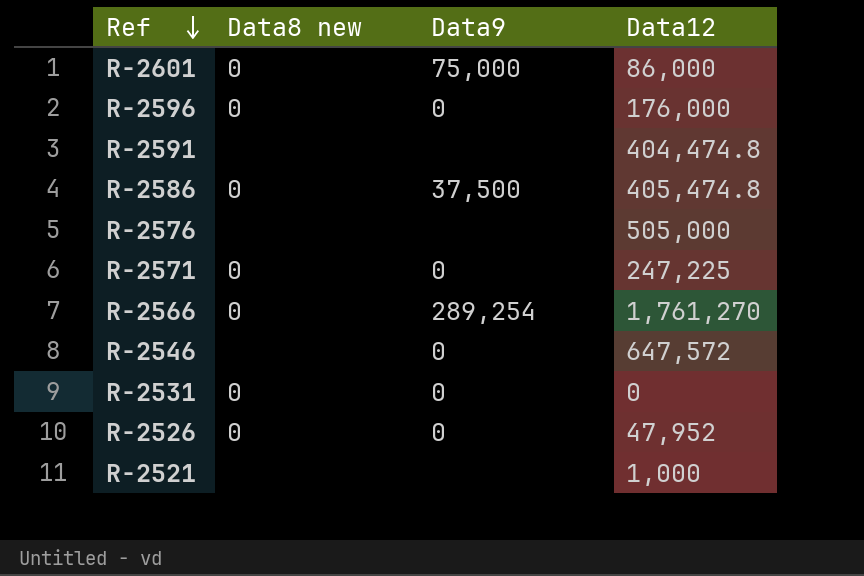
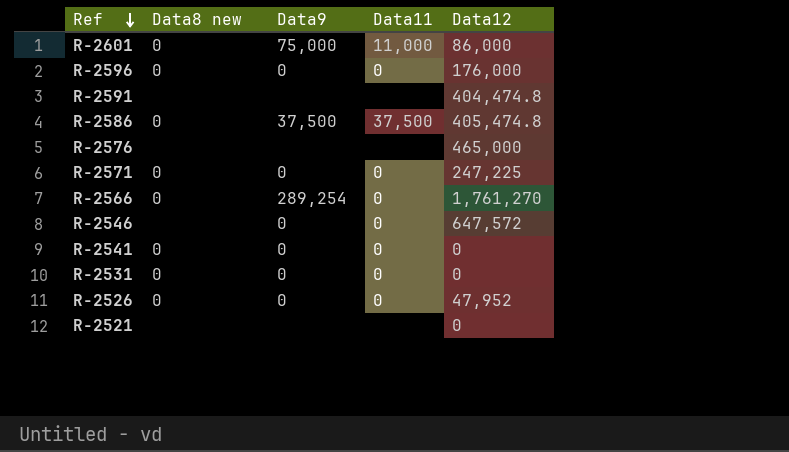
column Data11 | position: none -> 4
R-2576 | Data12: 505,000 -> 465,000
row R-2541: none -> 0 | 0 | 0 | 0
R-2521 | Data12: 1,000 -> 0

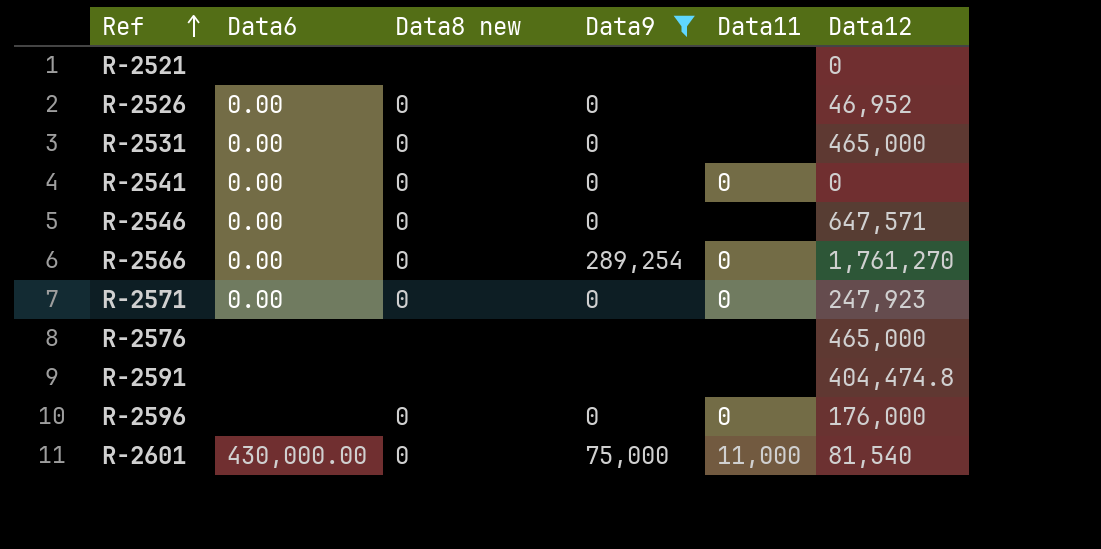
filter: none -> Data9 != 37,500
row order: Ref descending -> Ref ascending
column Data6 | position: none -> 2
R-2526 | Data11: 0 -> none
R-2526 | Data12: 47,952 -> 46,952
R-2531 | Data11: 0 -> none
R-2531 | Data12: 0 -> 465,000
R-2546 | Data8 new: none -> 0
R-2546 | Data11: 0 -> none
R-2546 | Data12: 647,572 -> 647,571
R-2571 | Data12: 247,225 -> 247,923
R-2601 | Data12: 86,000 -> 81,540

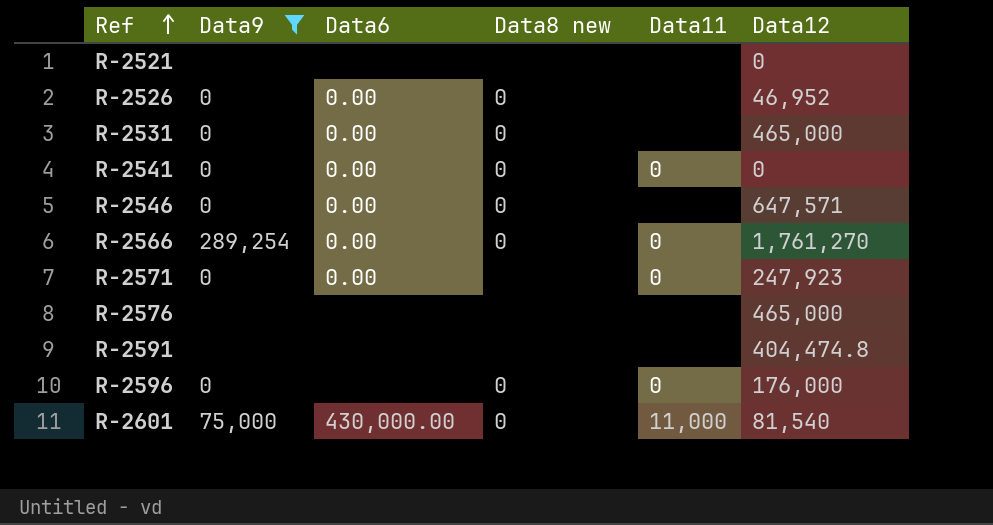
column Data9 | position: 4 -> 2
R-2571 | Data8 new: 0 -> none

